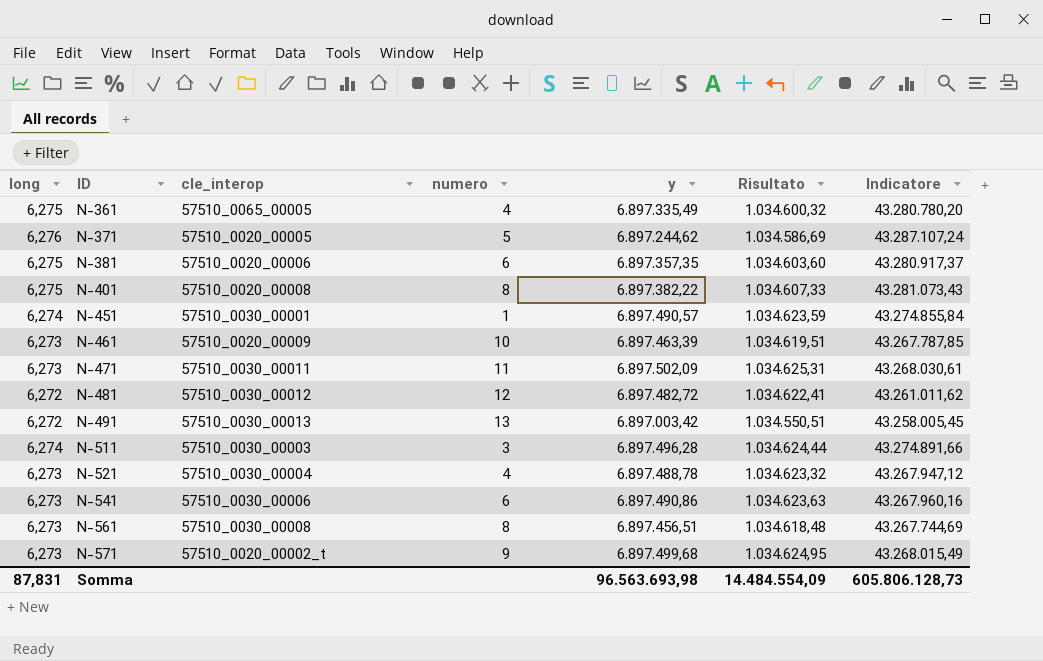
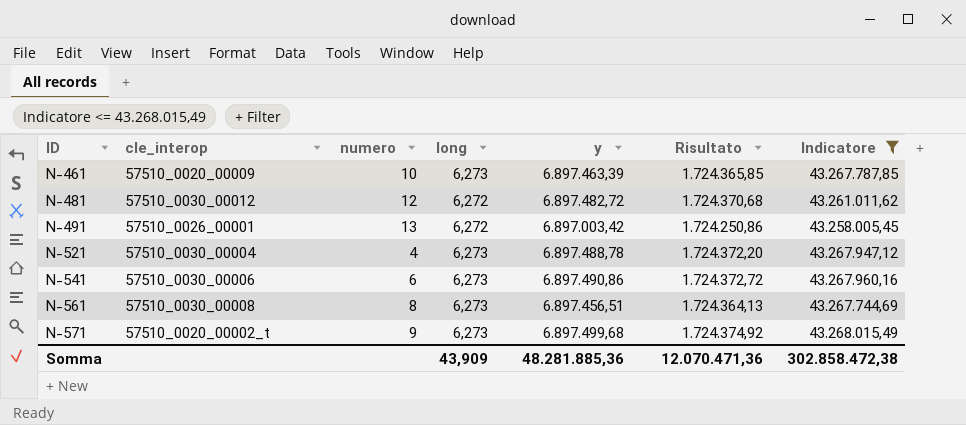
filter: none -> Indicatore <= 43.268.015,49
column long | position: 1 -> 4
column Risultato | formula: [y] * 0,15 -> [y] * 0,25
N-491 | cle_interop: 57510_0030_00013 -> 57510_0026_00001
Somma | long: 87,831 -> 43,909
Somma | y: 96.563.693,98 -> 48.281.885,36
Somma | Risultato: 14.484.554,09 -> 12.070.471,36
Somma | Indicatore: 605.806.128,73 -> 302.858.472,38

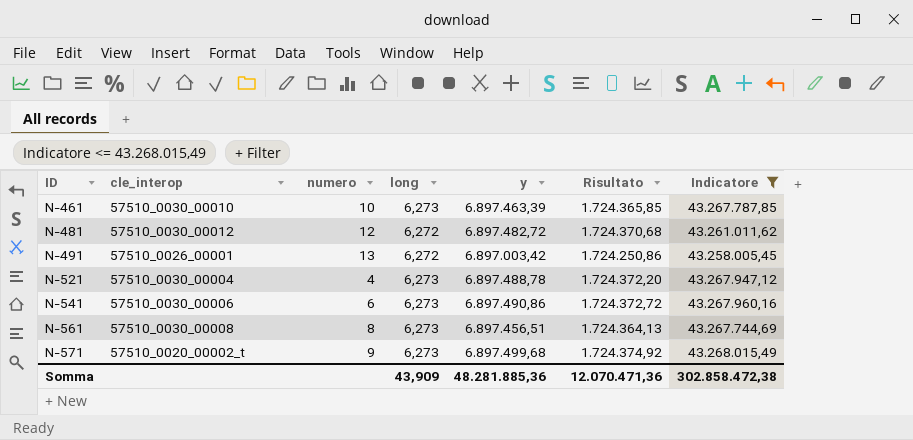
N-461 | cle_interop: 57510_0020_00009 -> 57510_0030_00010

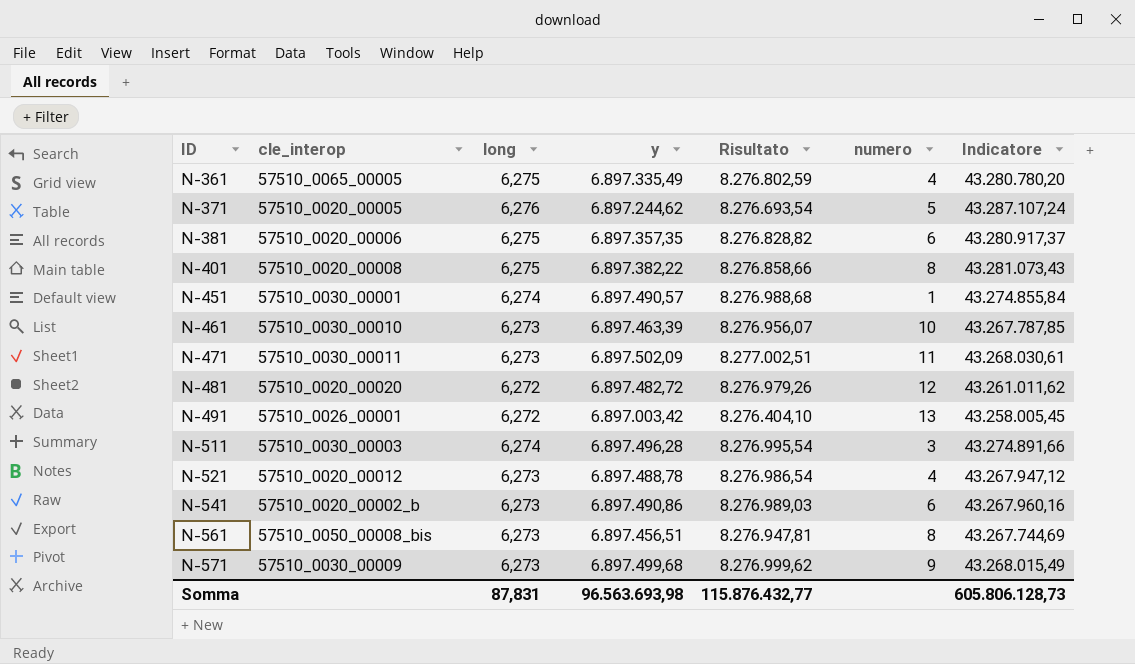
filter: Indicatore <= 43.268.015,49 -> none
column Risultato | formula: [y] * 0,25 -> [y] * 1,2
column numero | position: 3 -> 6
N-481 | cle_interop: 57510_0030_00012 -> 57510_0020_00020
N-521 | cle_interop: 57510_0030_00004 -> 57510_0020_00012
N-541 | cle_interop: 57510_0030_00006 -> 57510_0020_00002_b
N-561 | cle_interop: 57510_0030_00008 -> 57510_0050_00008_bis
N-571 | cle_interop: 57510_0020_00002_t -> 57510_0030_00009
Somma | long: 43,909 -> 87,831
Somma | y: 48.281.885,36 -> 96.563.693,98
Somma | Risultato: 12.070.471,36 -> 115.876.432,77
Somma | Indicatore: 302.858.472,38 -> 605.806.128,73

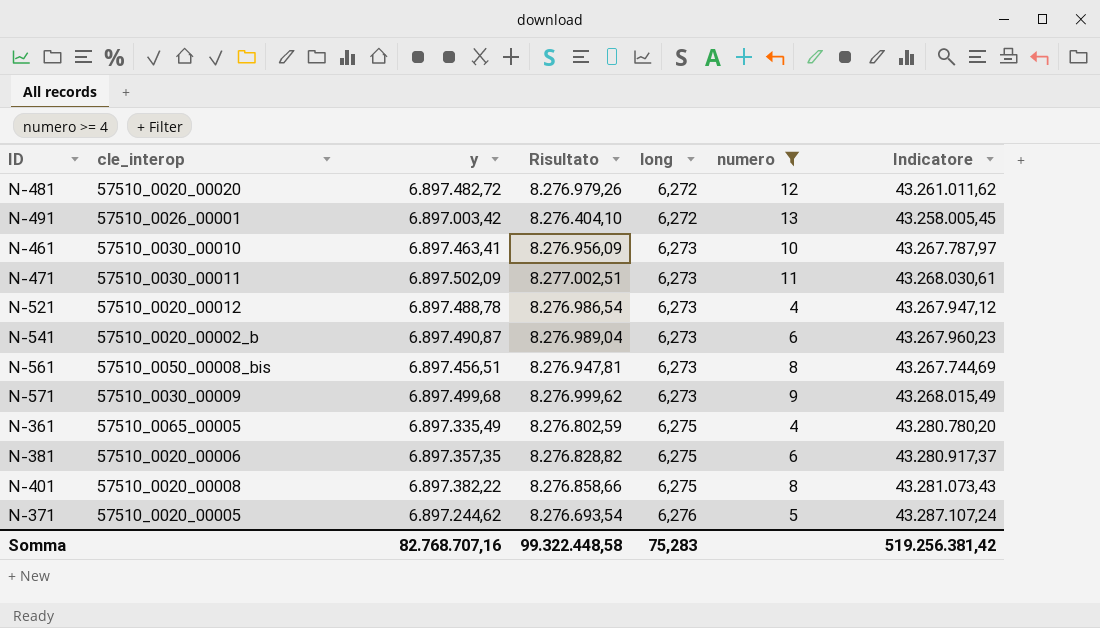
filter: none -> numero >= 4
row order: ID ascending -> long ascending
column long | position: 3 -> 5
N-461 | y: 6.897.463,39 -> 6.897.463,41
N-461 | Risultato: 8.276.956,07 -> 8.276.956,09
N-461 | Indicatore: 43.267.787,85 -> 43.267.787,97
N-541 | y: 6.897.490,86 -> 6.897.490,87
N-541 | Risultato: 8.276.989,03 -> 8.276.989,04
N-541 | Indicatore: 43.267.960,16 -> 43.267.960,23
Somma | y: 96.563.693,98 -> 82.768.707,16
Somma | Risultato: 115.876.432,77 -> 99.322.448,58
Somma | long: 87,831 -> 75,283
Somma | Indicatore: 605.806.128,73 -> 519.256.381,42

